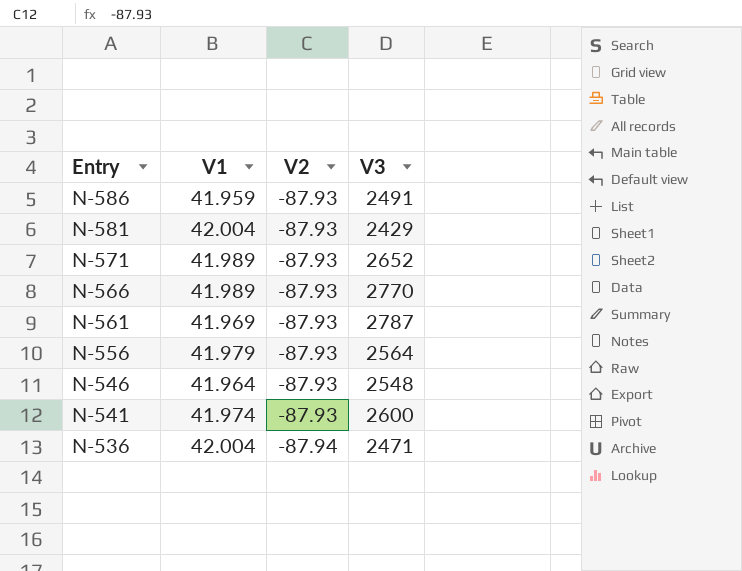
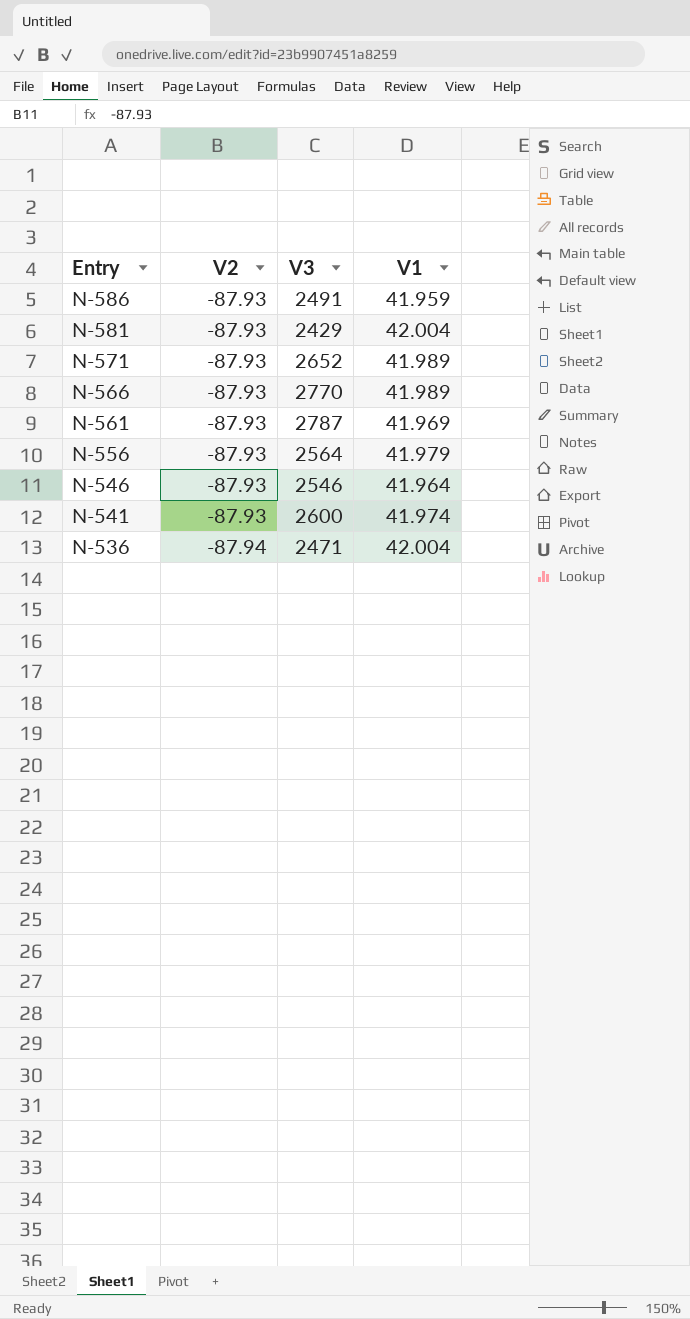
column V1 | position: 2 -> 4
N-546 | V3: 2548 -> 2546

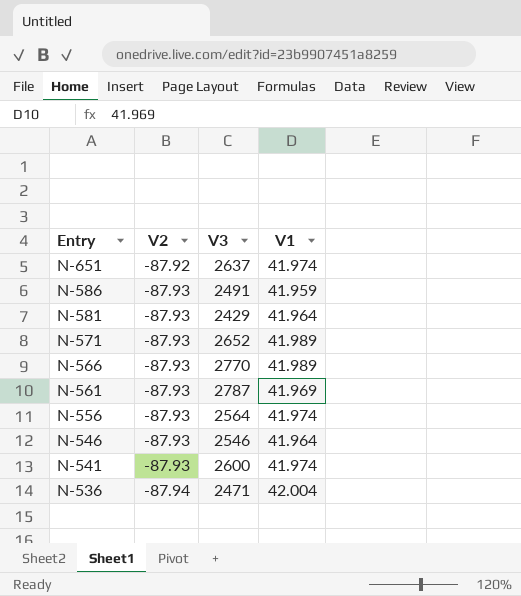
row N-651: none -> -87.92 | 2637 | 41.974
N-581 | V1: 42.004 -> 41.964
N-556 | V1: 41.979 -> 41.974

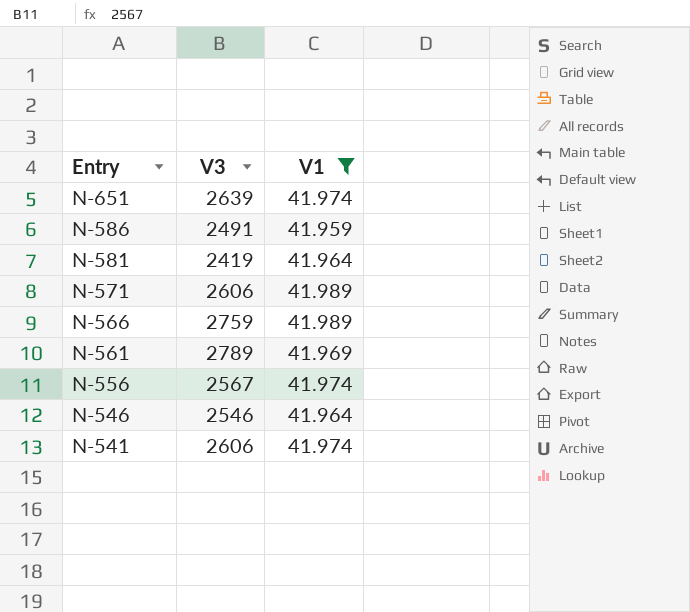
filter: none -> V1 != 42.004
column V2 | position: 2 -> none
N-651 | V3: 2637 -> 2639
N-581 | V3: 2429 -> 2419
N-571 | V3: 2652 -> 2606
N-566 | V3: 2770 -> 2759
N-561 | V3: 2787 -> 2789
N-556 | V3: 2564 -> 2567
N-541 | V3: 2600 -> 2606

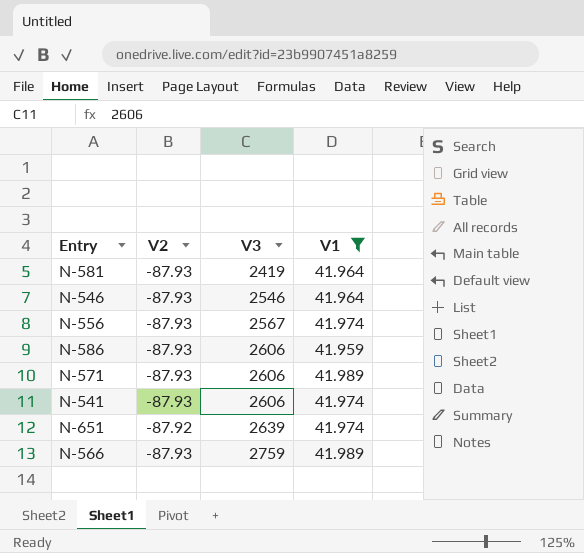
row order: Entry descending -> V3 ascending
column V2 | position: none -> 2
row N-561: 2789 | 41.969 -> none
N-586 | V3: 2491 -> 2606

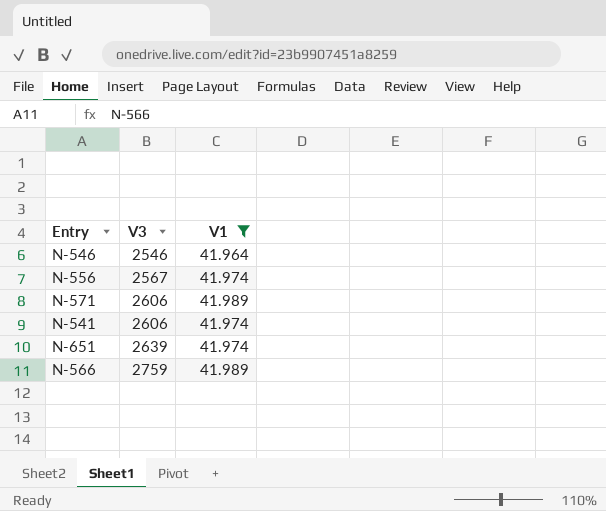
column V2 | position: 2 -> none
row N-581: -87.93 | 2419 | 41.964 -> none
row N-586: -87.93 | 2606 | 41.959 -> none

